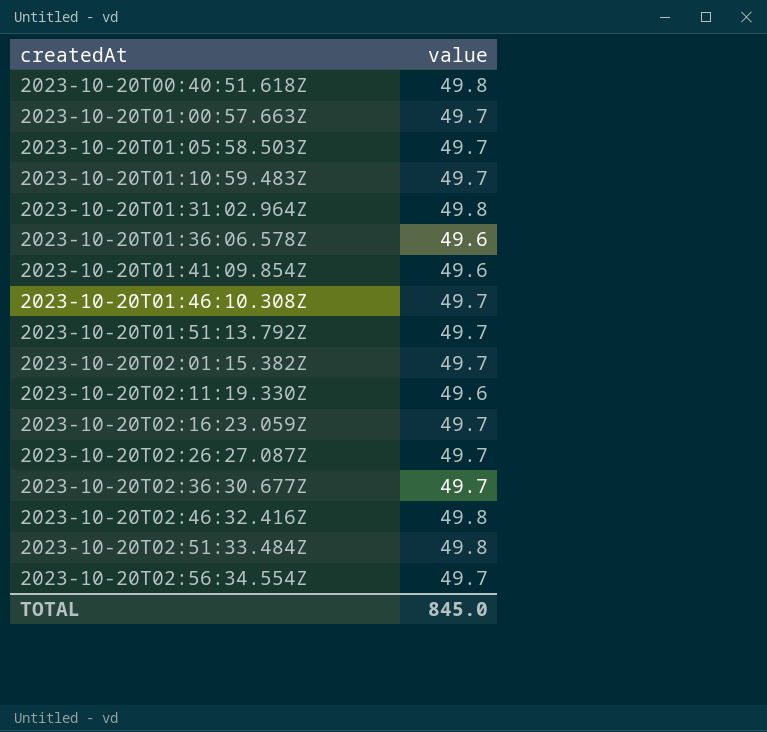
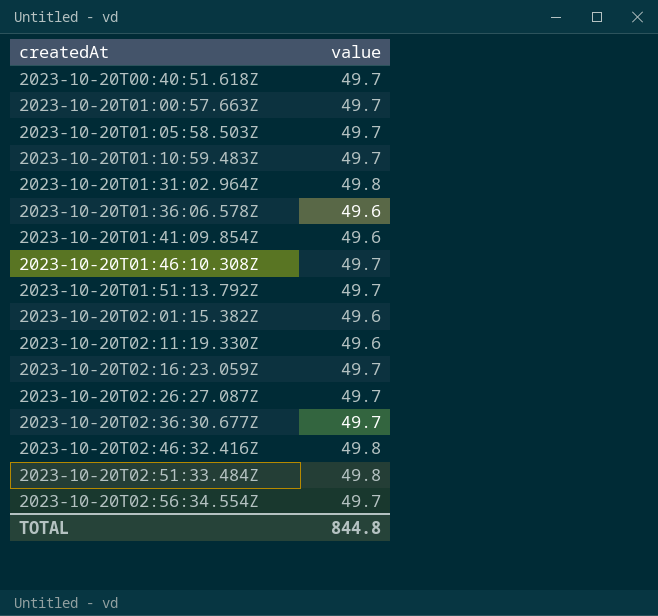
2023-10-20T00:40:51.618Z | value: 49.8 -> 49.7
2023-10-20T02:01:15.382Z | value: 49.7 -> 49.6
TOTAL | value: 845.0 -> 844.8

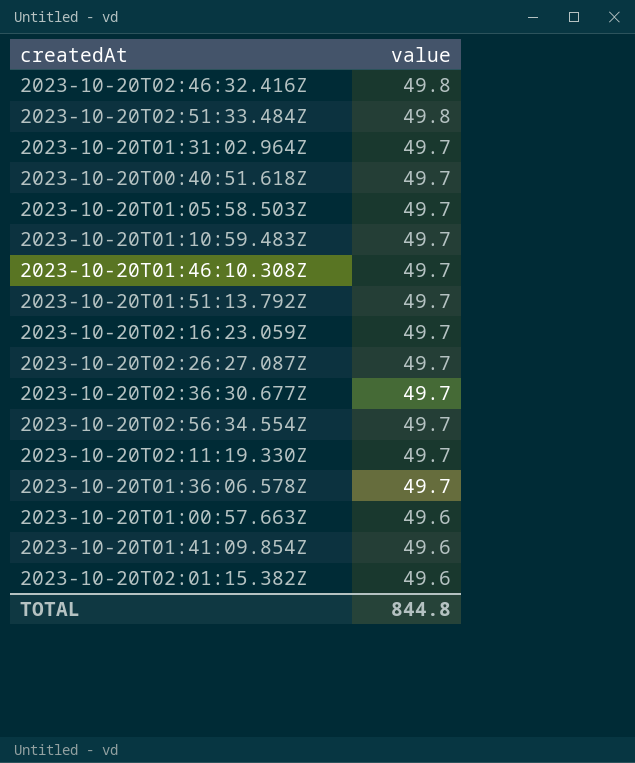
row order: createdAt ascending -> value descending
2023-10-20T01:31:02.964Z | value: 49.8 -> 49.7
2023-10-20T02:11:19.330Z | value: 49.6 -> 49.7
2023-10-20T01:36:06.578Z | value: 49.6 -> 49.7
2023-10-20T01:00:57.663Z | value: 49.7 -> 49.6

